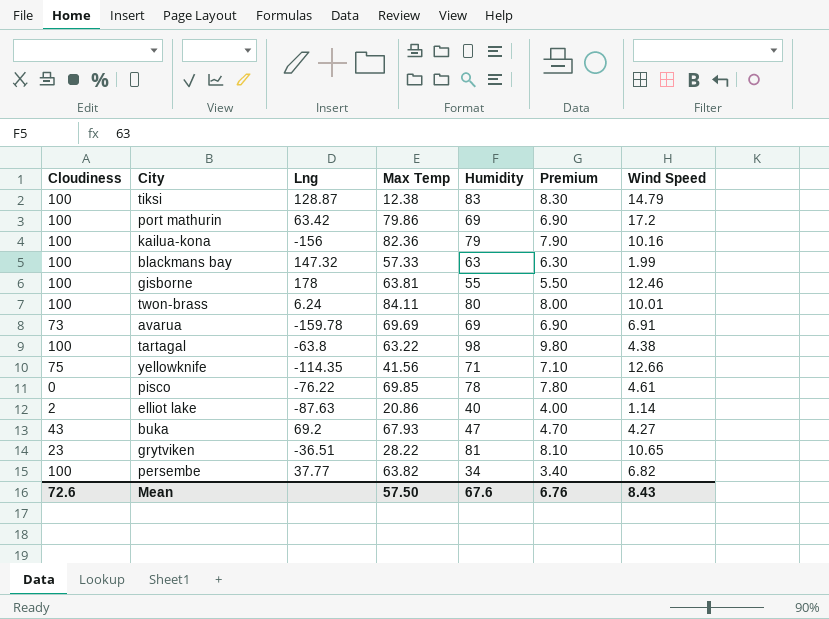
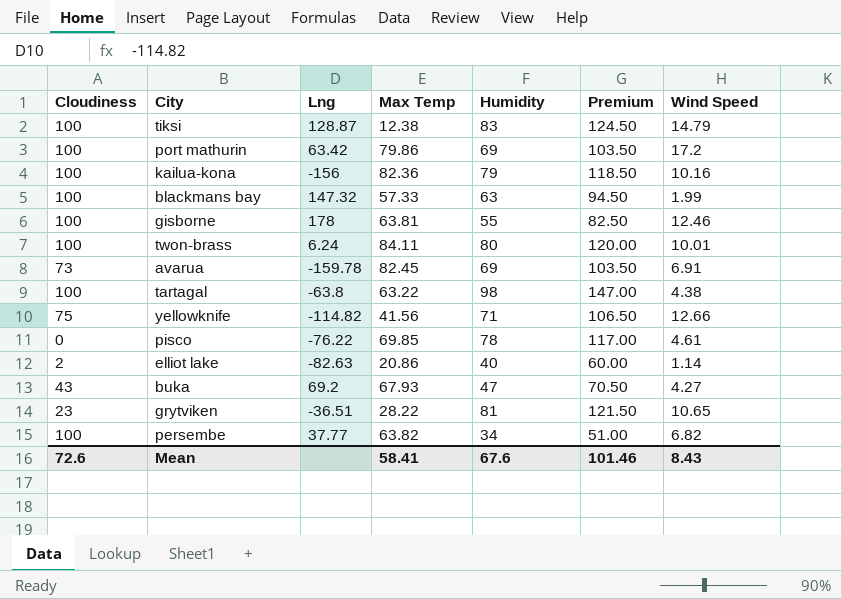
column Premium | formula: [Humidity] * 0.1 -> [Humidity] * 1.5
avarua | Max Temp: 69.69 -> 82.45
yellowknife | Lng: -114.35 -> -114.82
elliot lake | Lng: -87.63 -> -82.63
Mean | Max Temp: 57.50 -> 58.41
Mean | Premium: 6.76 -> 101.46

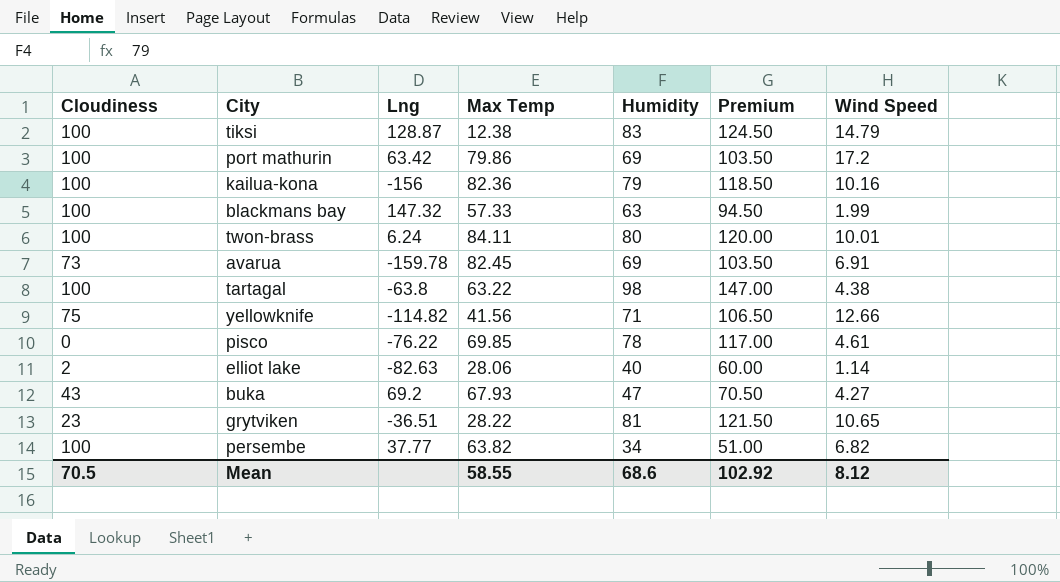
row gisborne: 100 | 178 | 63.81 | 55 | 82.50 | 12.46 -> none
elliot lake | Max Temp: 20.86 -> 28.06
Mean | Cloudiness: 72.6 -> 70.5
Mean | Max Temp: 58.41 -> 58.55
Mean | Humidity: 67.6 -> 68.6
Mean | Premium: 101.46 -> 102.92
Mean | Wind Speed: 8.43 -> 8.12

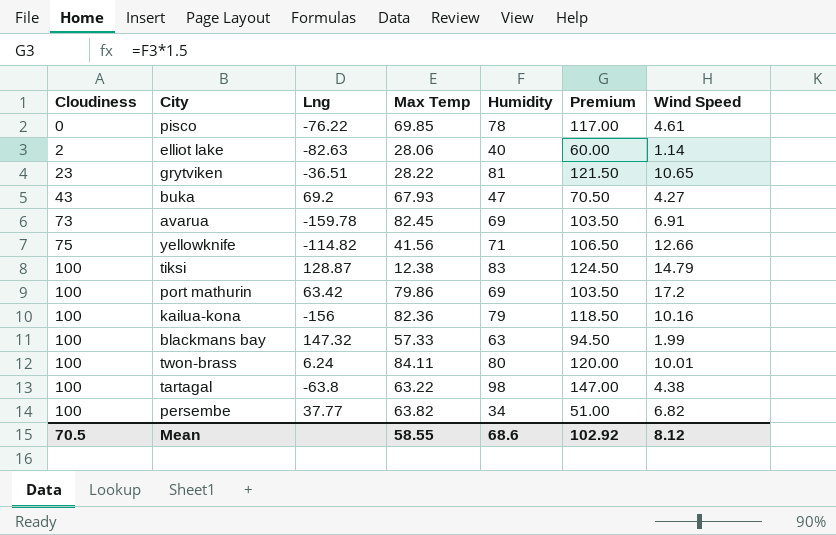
row order: none -> Cloudiness ascending

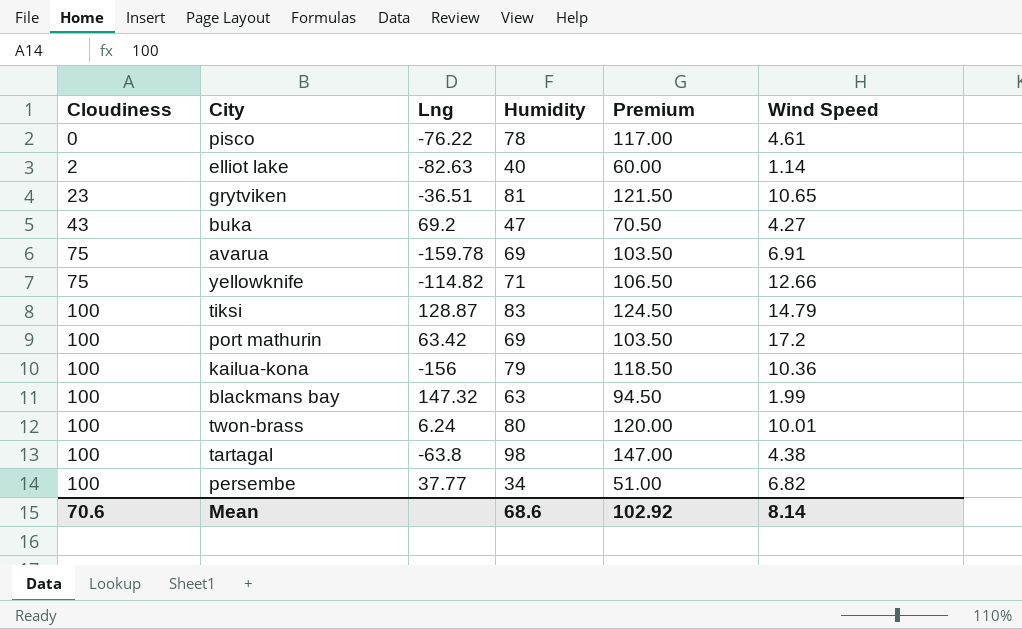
column Max Temp | position: 4 -> none
avarua | Cloudiness: 73 -> 75
kailua-kona | Wind Speed: 10.16 -> 10.36
Mean | Cloudiness: 70.5 -> 70.6
Mean | Wind Speed: 8.12 -> 8.14

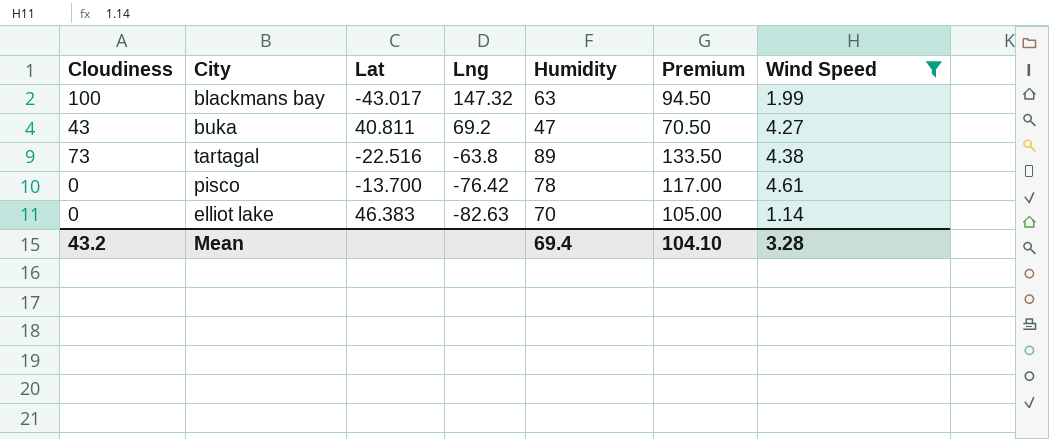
filter: none -> Wind Speed <= 4.61
row order: Cloudiness ascending -> Lng descending
column Lat | position: none -> 3
tartagal | Cloudiness: 100 -> 73
tartagal | Humidity: 98 -> 89
tartagal | Premium: 147.00 -> 133.50
pisco | Lng: -76.22 -> -76.42
elliot lake | Cloudiness: 2 -> 0
elliot lake | Humidity: 40 -> 70
elliot lake | Premium: 60.00 -> 105.00
Mean | Cloudiness: 70.6 -> 43.2
Mean | Humidity: 68.6 -> 69.4
Mean | Premium: 102.92 -> 104.10
Mean | Wind Speed: 8.14 -> 3.28

